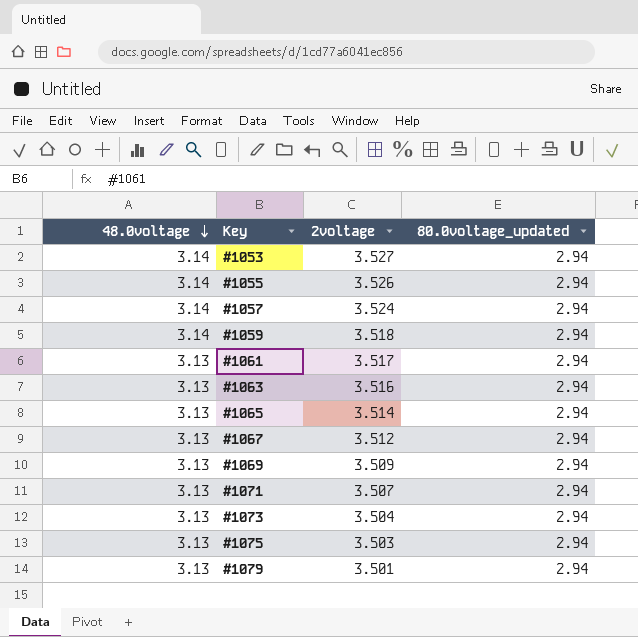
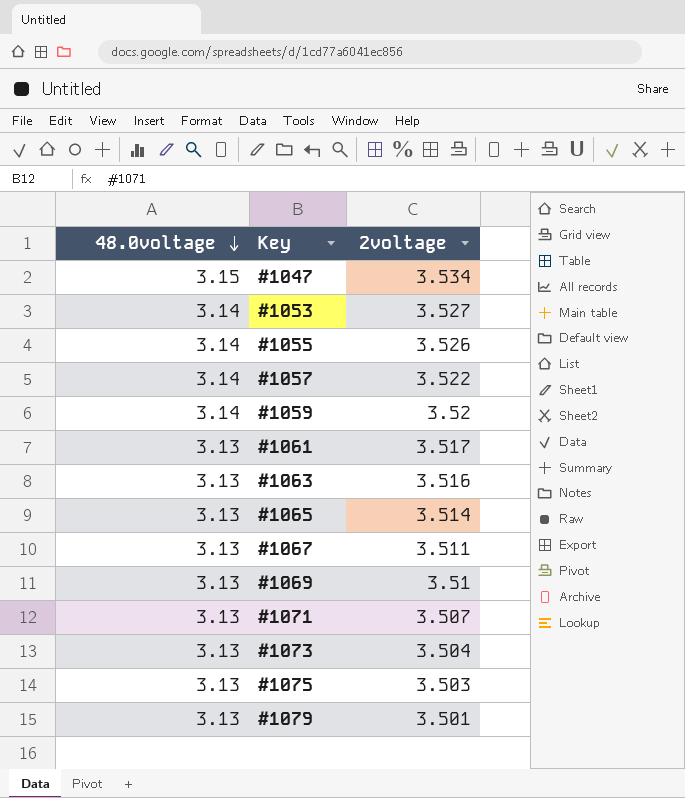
column 80.0voltage_updated | position: 4 -> none
row #1047: none -> 3.15 | 3.534
#1057 | 2voltage: 3.524 -> 3.522
#1059 | 2voltage: 3.518 -> 3.52
#1067 | 2voltage: 3.512 -> 3.511
#1069 | 2voltage: 3.509 -> 3.51

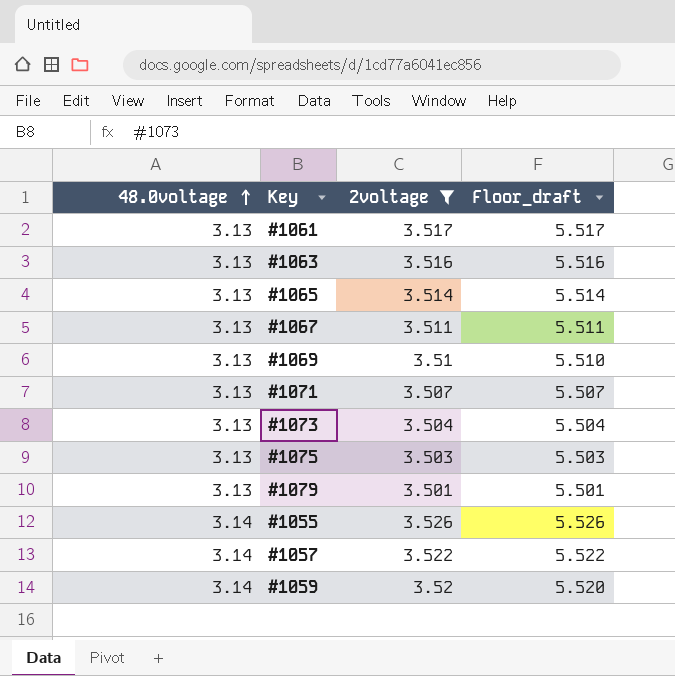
filter: none -> 2voltage <= 3.526
row order: 48.0voltage descending -> 48.0voltage ascending
column Floor_draft | formula: none -> [2voltage] + 2

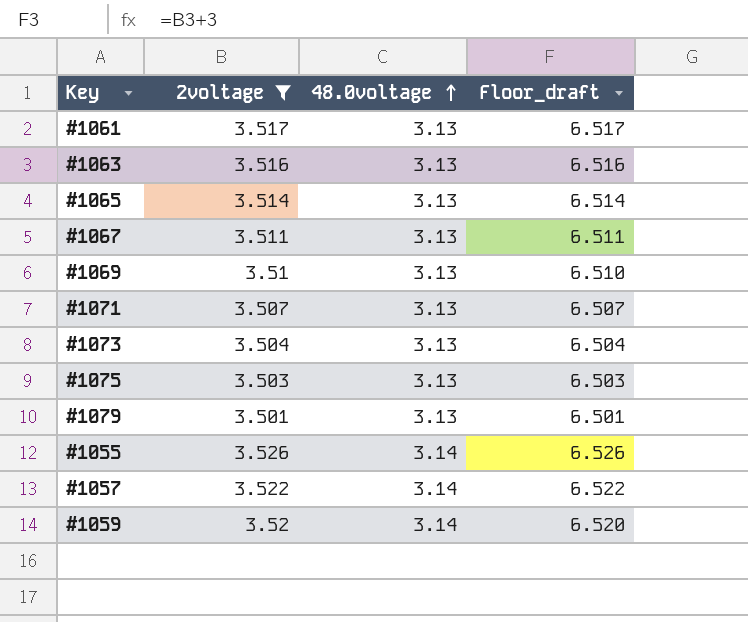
column 48.0voltage | position: 1 -> 3
column Floor_draft | formula: [2voltage] + 2 -> [2voltage] + 3

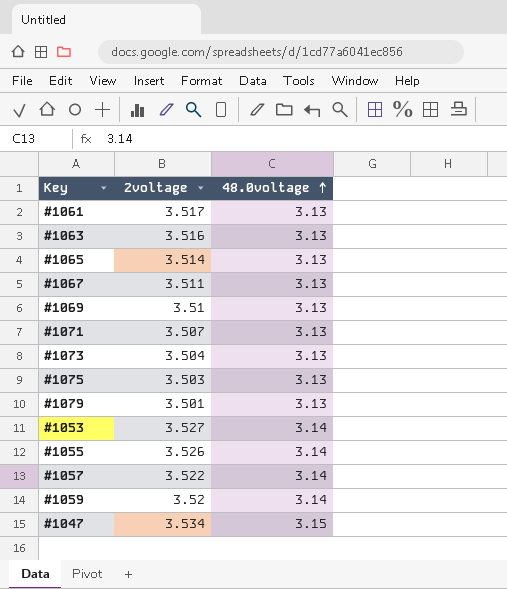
filter: 2voltage <= 3.526 -> none
column Floor_draft | formula: [2voltage] + 3 -> none

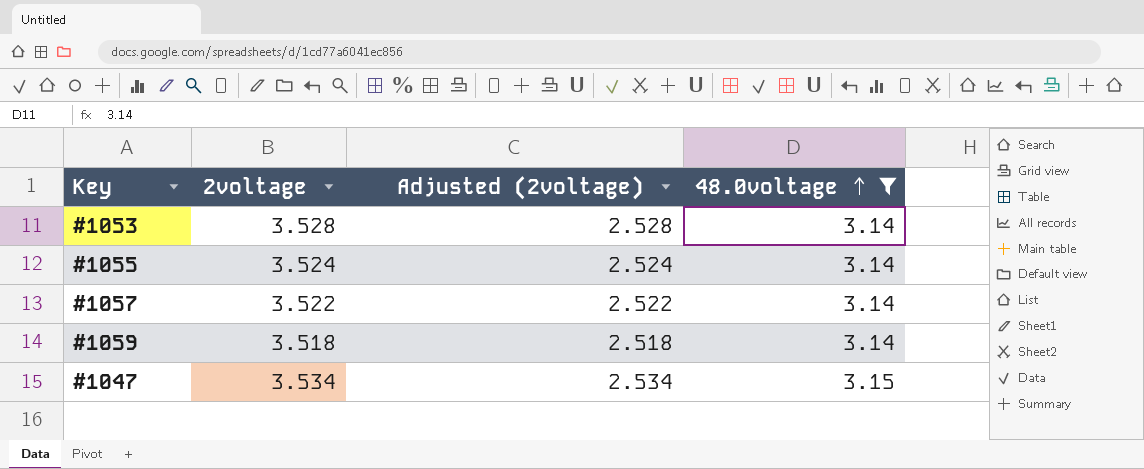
filter: none -> 48.0voltage != 3.13
column Adjusted (2voltage) | formula: none -> [2voltage] - 1
#1053 | 2voltage: 3.527 -> 3.528
#1055 | 2voltage: 3.526 -> 3.524
#1059 | 2voltage: 3.52 -> 3.518

